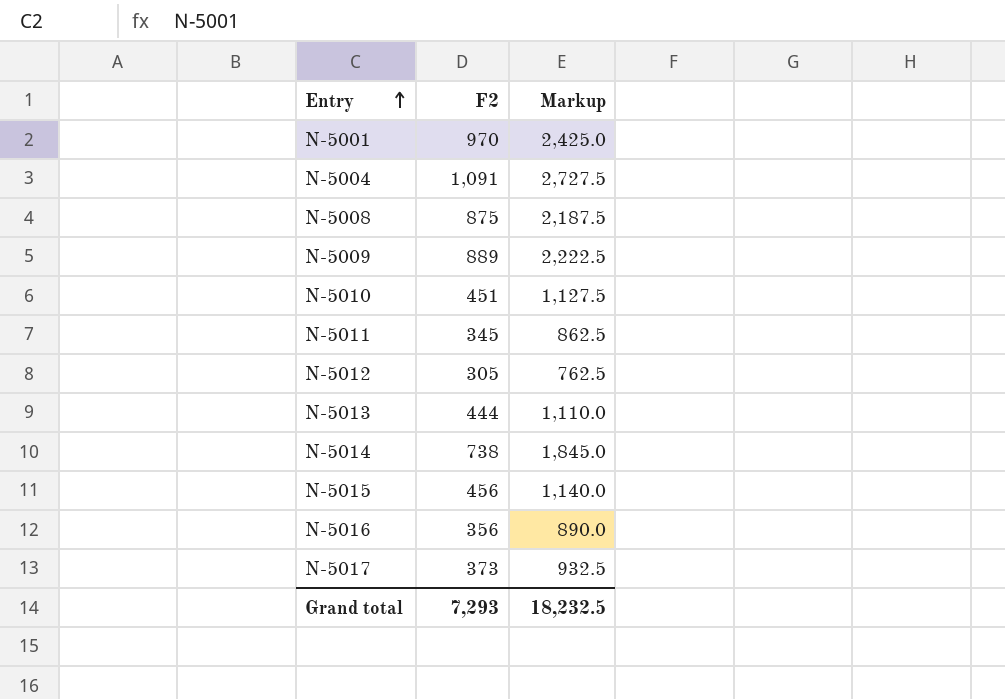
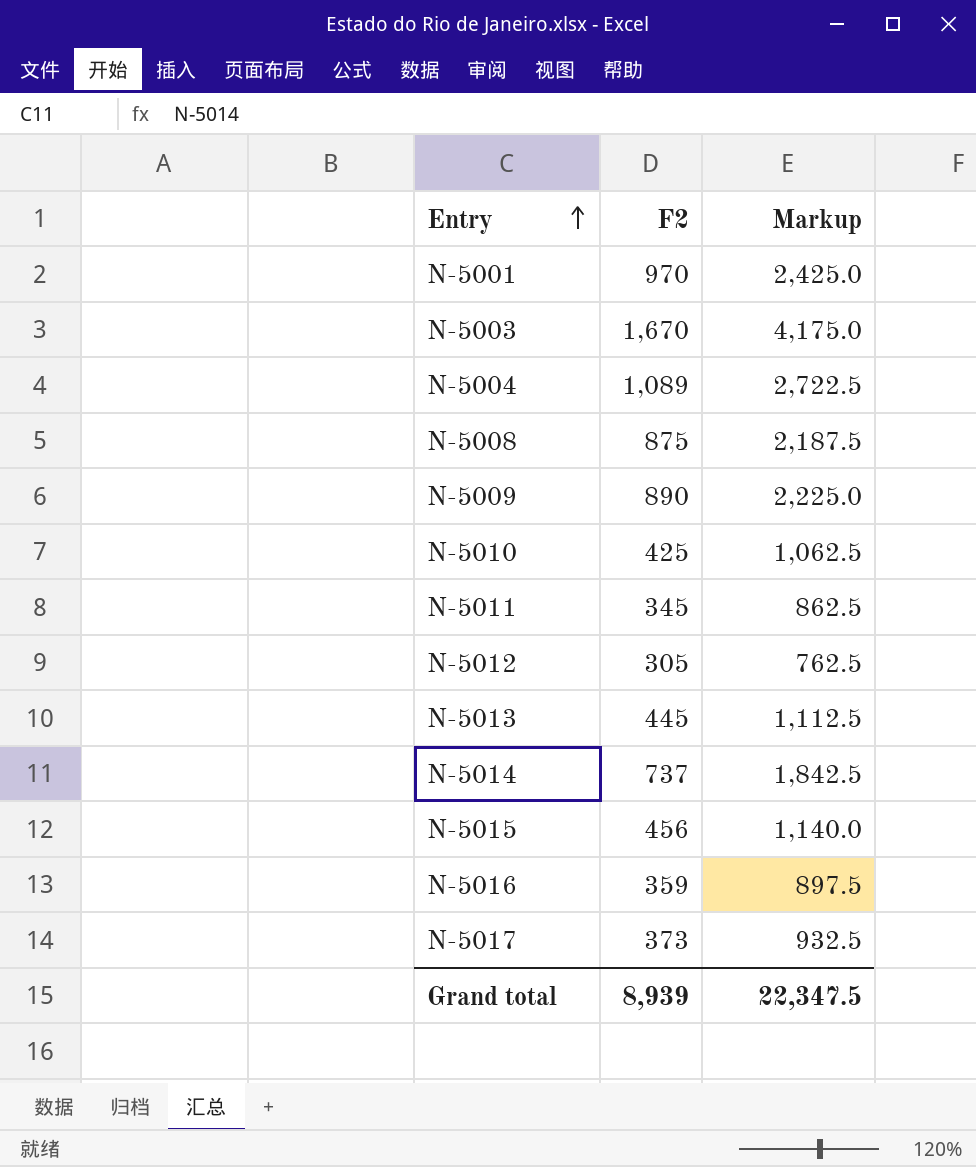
row N-5003: none -> 1,670 | 4,175.0
N-5004 | F2: 1,091 -> 1,089
N-5004 | Markup: 2,727.5 -> 2,722.5
N-5009 | F2: 889 -> 890
N-5009 | Markup: 2,222.5 -> 2,225.0
N-5010 | F2: 451 -> 425
N-5010 | Markup: 1,127.5 -> 1,062.5
N-5013 | F2: 444 -> 445
N-5013 | Markup: 1,110.0 -> 1,112.5
N-5014 | F2: 738 -> 737
N-5014 | Markup: 1,845.0 -> 1,842.5
N-5016 | F2: 356 -> 359
N-5016 | Markup: 890.0 -> 897.5
Grand total | F2: 7,293 -> 8,939
Grand total | Markup: 18,232.5 -> 22,347.5

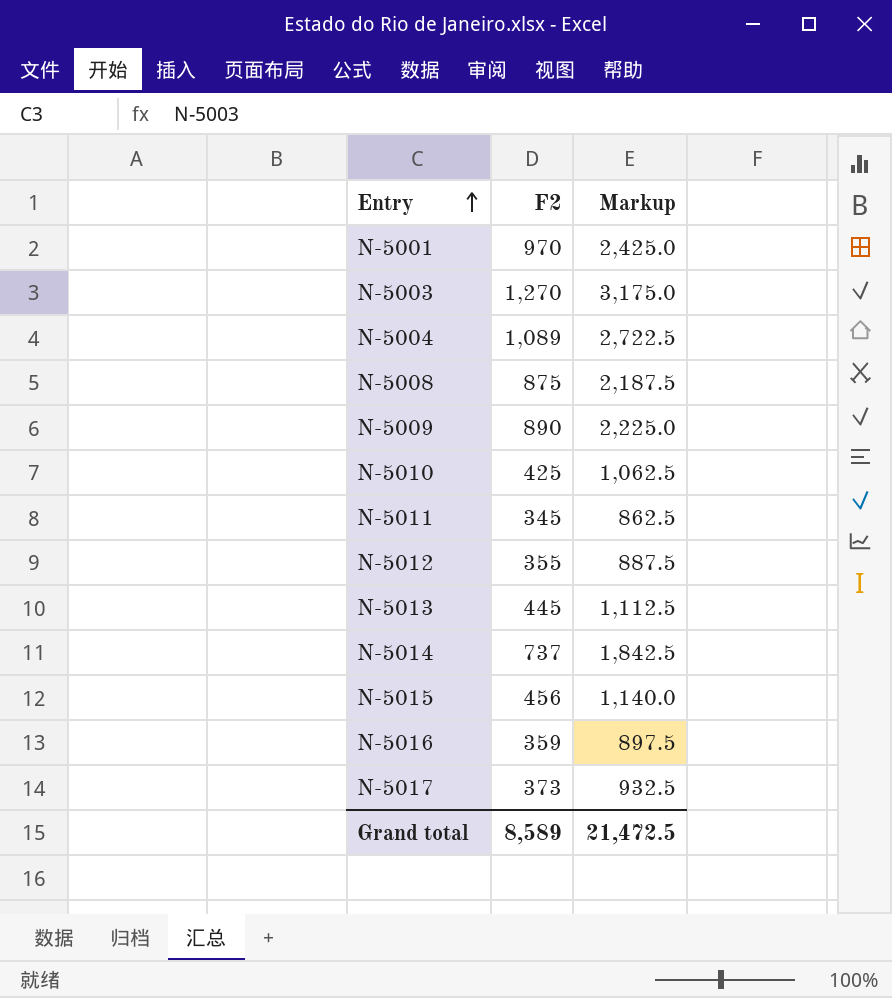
N-5003 | F2: 1,670 -> 1,270
N-5003 | Markup: 4,175.0 -> 3,175.0
N-5012 | F2: 305 -> 355
N-5012 | Markup: 762.5 -> 887.5
Grand total | F2: 8,939 -> 8,589
Grand total | Markup: 22,347.5 -> 21,472.5

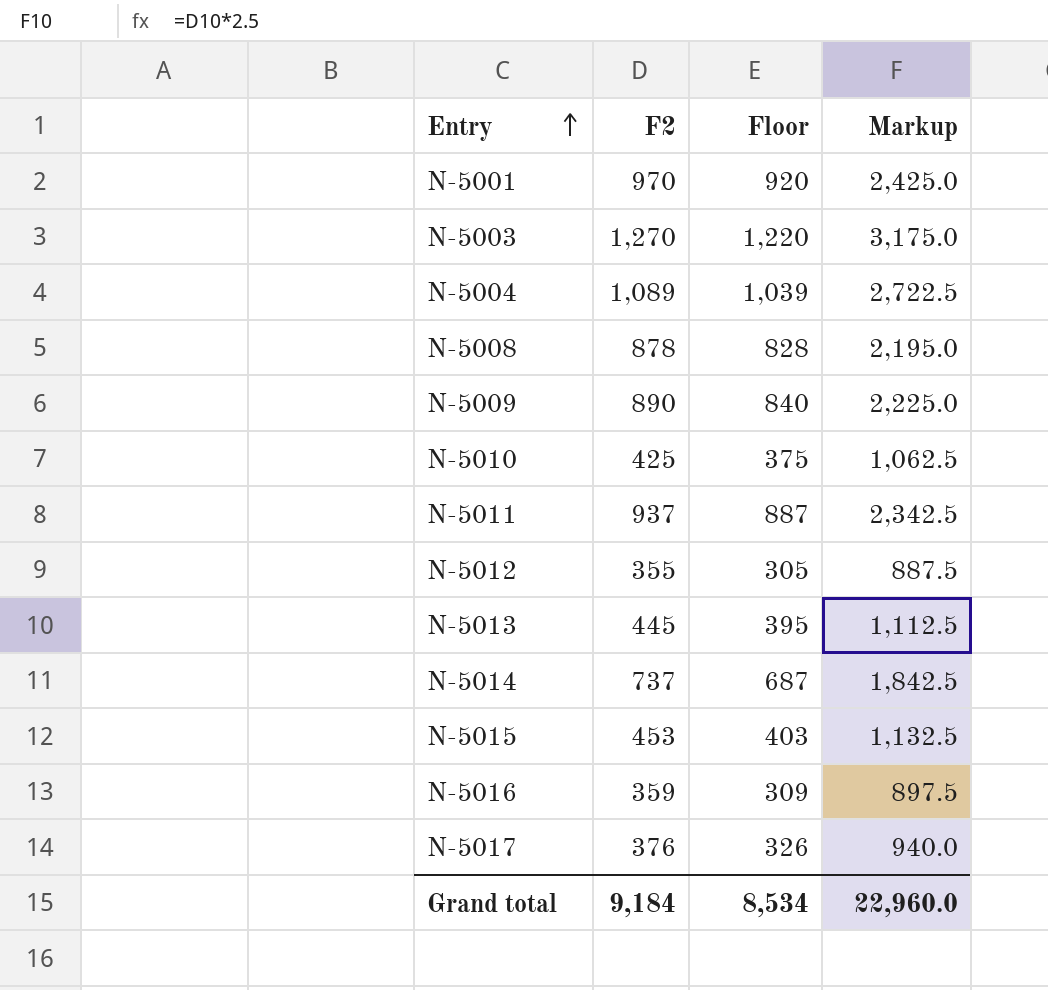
column Floor | formula: none -> [F2] - 50
N-5008 | F2: 875 -> 878
N-5008 | Markup: 2,187.5 -> 2,195.0
N-5011 | F2: 345 -> 937
N-5011 | Markup: 862.5 -> 2,342.5
N-5015 | F2: 456 -> 453
N-5015 | Markup: 1,140.0 -> 1,132.5
N-5017 | F2: 373 -> 376
N-5017 | Markup: 932.5 -> 940.0
Grand total | F2: 8,589 -> 9,184
Grand total | Markup: 21,472.5 -> 22,960.0

